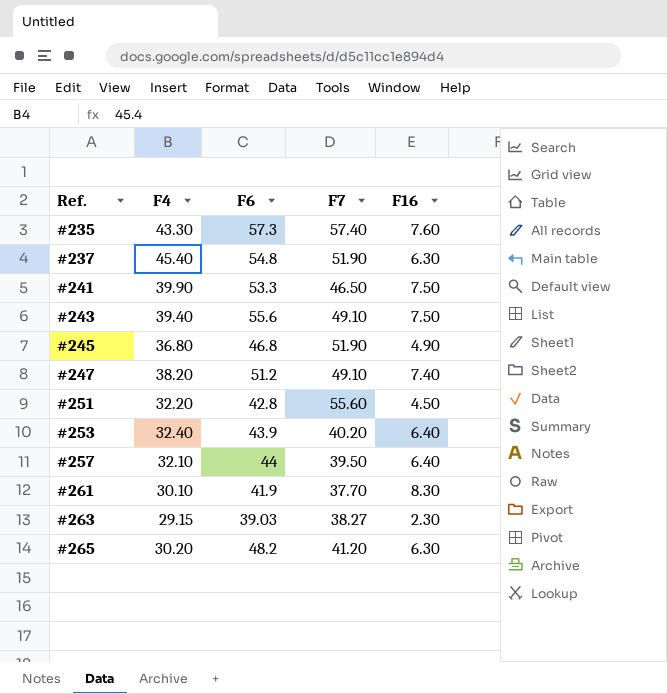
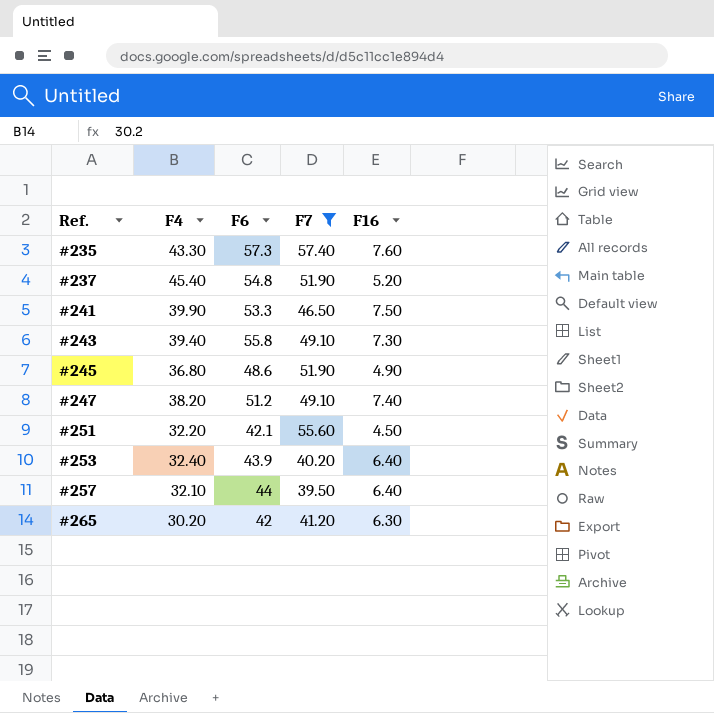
filter: none -> F7 >= 39.50
#237 | F16: 6.30 -> 5.20
#243 | F6: 55.6 -> 55.8
#243 | F16: 7.50 -> 7.30
#245 | F6: 46.8 -> 48.6
#251 | F6: 42.8 -> 42.1
#265 | F6: 48.2 -> 42

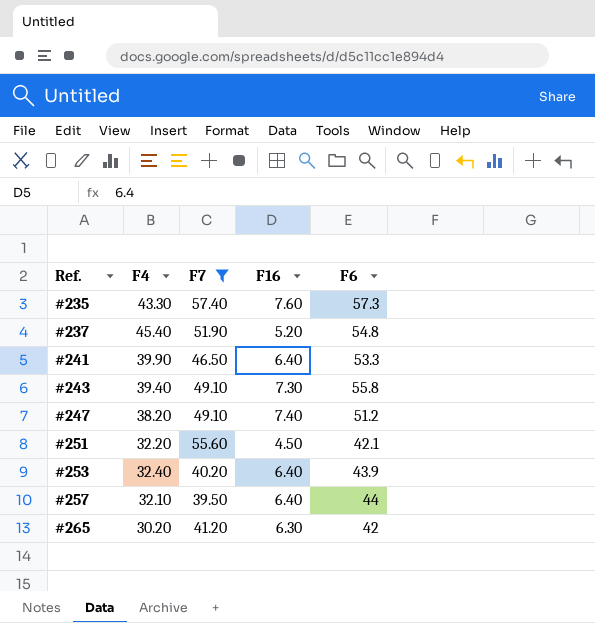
column F6 | position: 3 -> 5
row #245: 36.80 | 48.6 | 51.90 | 4.90 -> none
#241 | F16: 7.50 -> 6.40

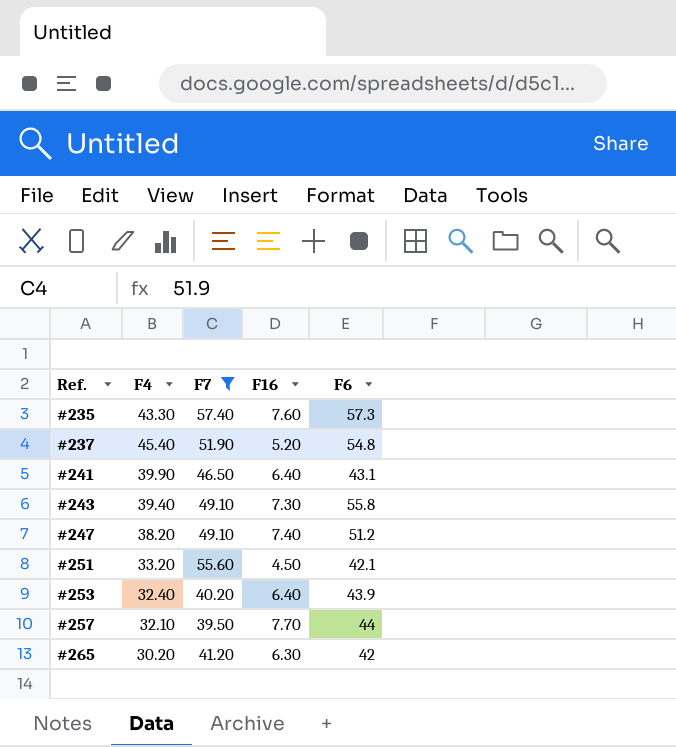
#241 | F6: 53.3 -> 43.1
#251 | F4: 32.20 -> 33.20
#257 | F16: 6.40 -> 7.70

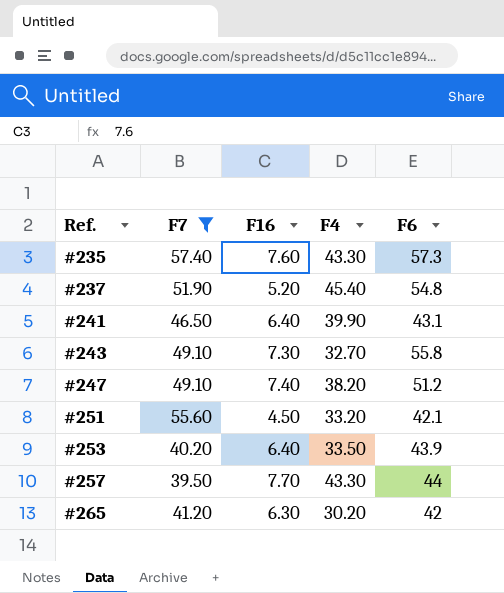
column F4 | position: 2 -> 4
#243 | F4: 39.40 -> 32.70
#253 | F4: 32.40 -> 33.50
#257 | F4: 32.10 -> 43.30

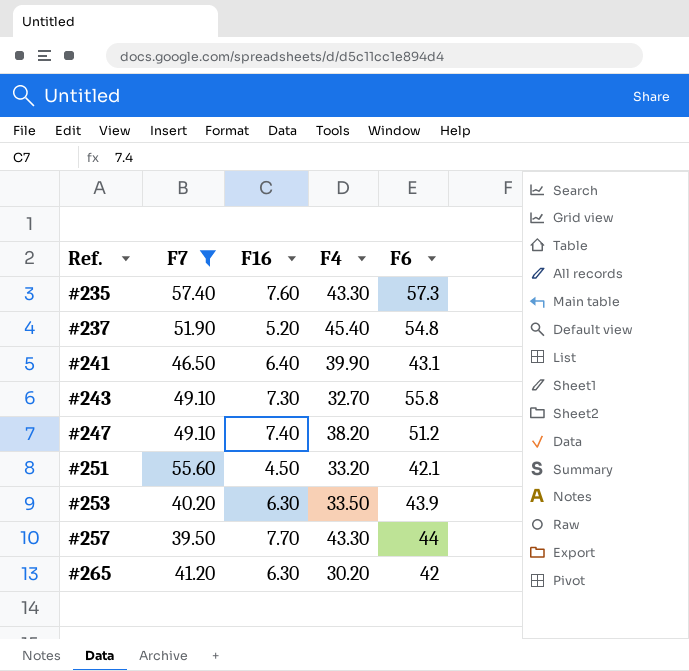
#253 | F16: 6.40 -> 6.30

